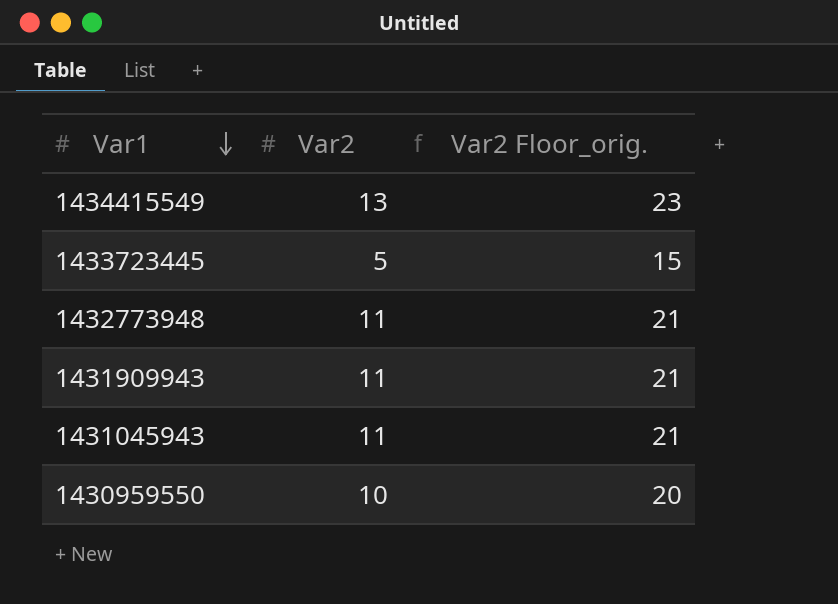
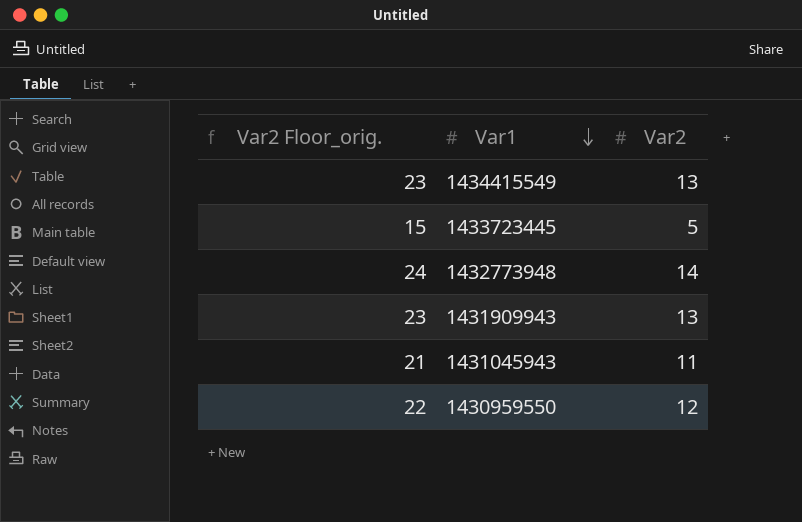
column Var2 Floor_orig. | position: 3 -> 1
1432773948 | Var2 Floor_orig.: 21 -> 24
1432773948 | Var2: 11 -> 14
1431909943 | Var2 Floor_orig.: 21 -> 23
1431909943 | Var2: 11 -> 13
1430959550 | Var2 Floor_orig.: 20 -> 22
1430959550 | Var2: 10 -> 12

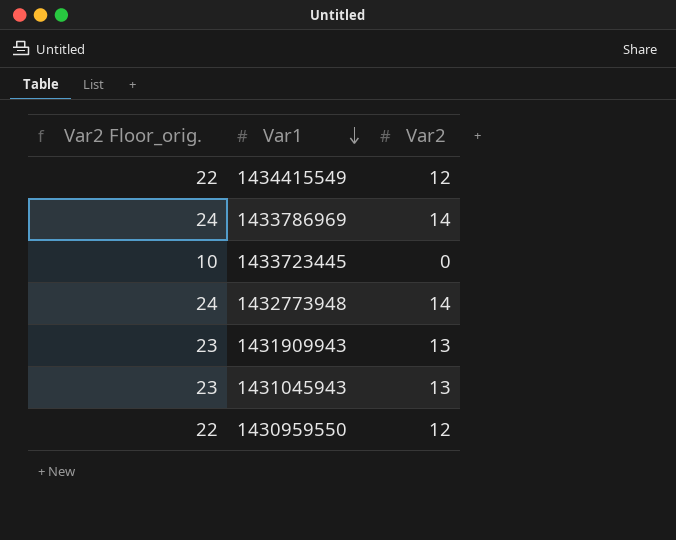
1434415549 | Var2 Floor_orig.: 23 -> 22
1434415549 | Var2: 13 -> 12
row 1433786969: none -> 24 | 14
1433723445 | Var2 Floor_orig.: 15 -> 10
1433723445 | Var2: 5 -> 0
1431045943 | Var2 Floor_orig.: 21 -> 23
1431045943 | Var2: 11 -> 13

